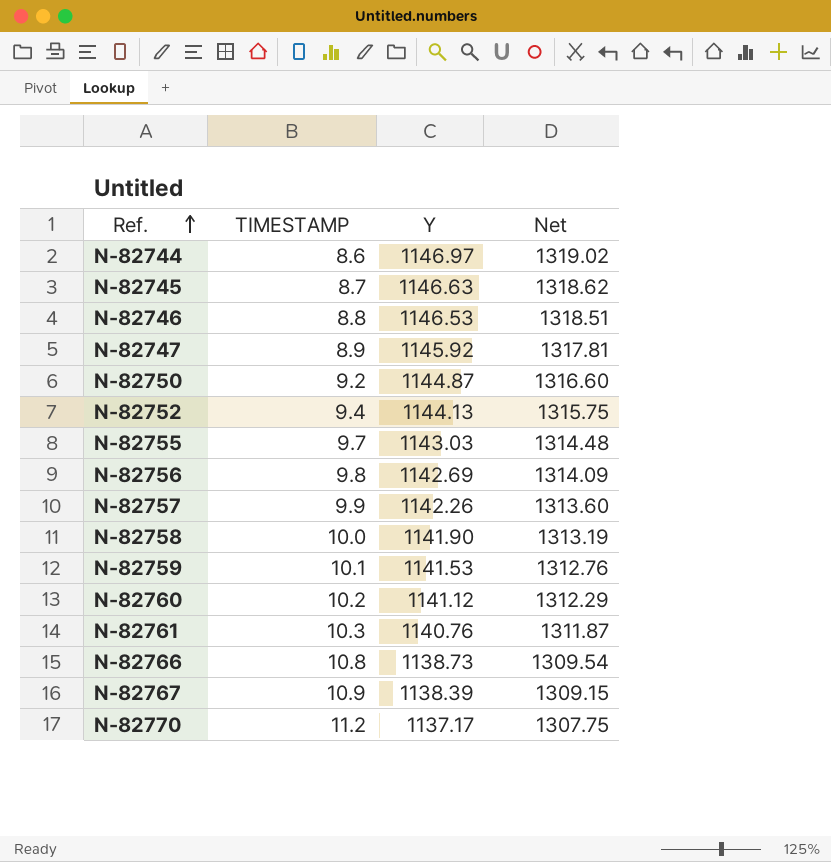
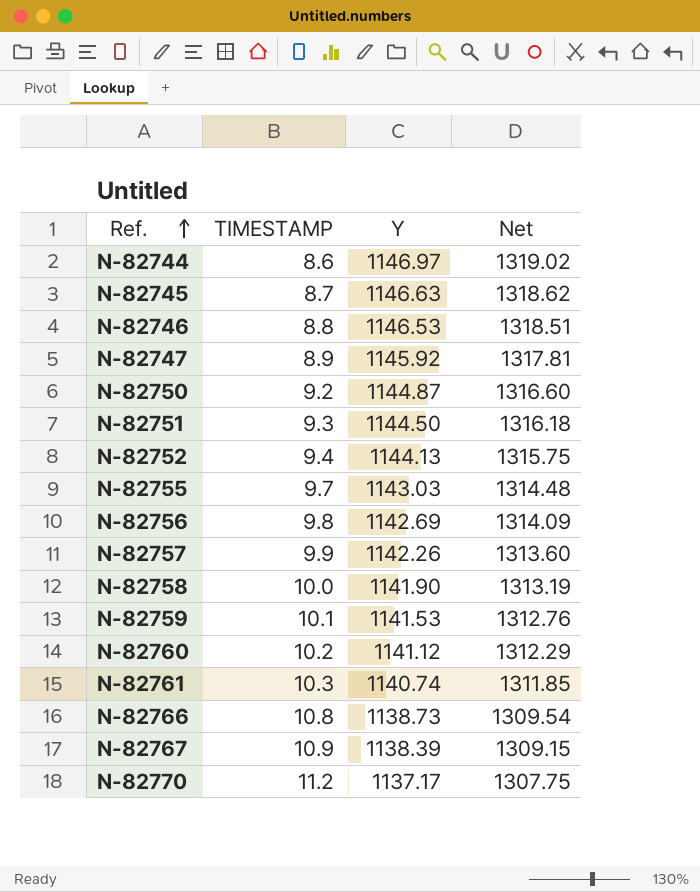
row N-82751: none -> 9.3 | 1144.50 | 1316.18
N-82761 | Y: 1140.76 -> 1140.74
N-82761 | Net: 1311.87 -> 1311.85

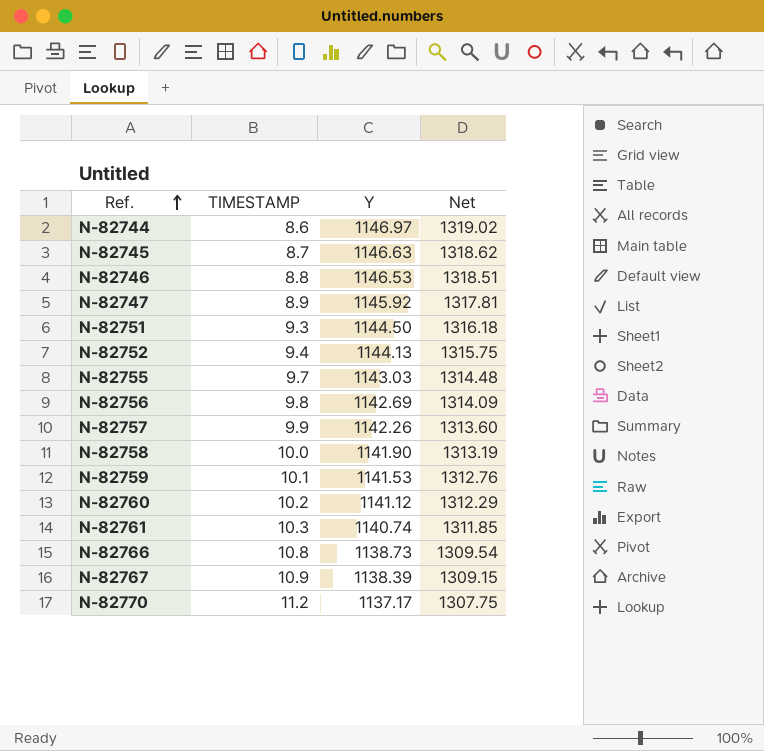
row N-82750: 9.2 | 1144.87 | 1316.60 -> none

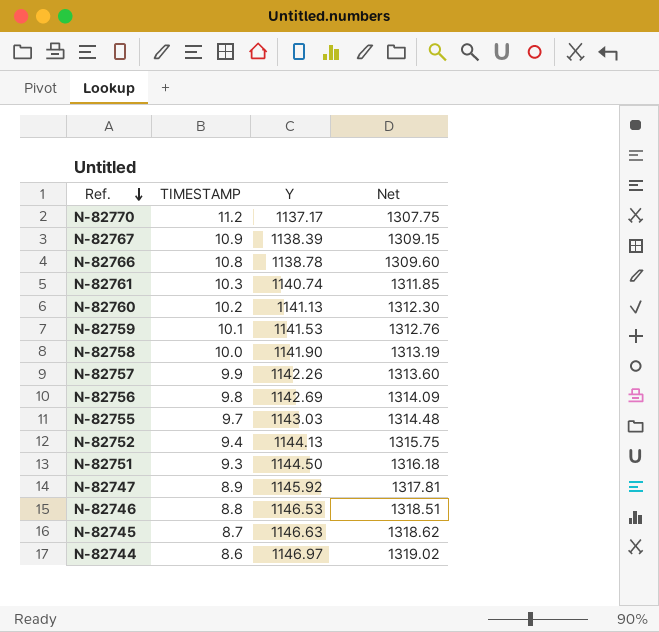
row order: Ref. ascending -> Ref. descending
N-82766 | Y: 1138.73 -> 1138.78
N-82766 | Net: 1309.54 -> 1309.60
N-82760 | Y: 1141.12 -> 1141.13
N-82760 | Net: 1312.29 -> 1312.30

